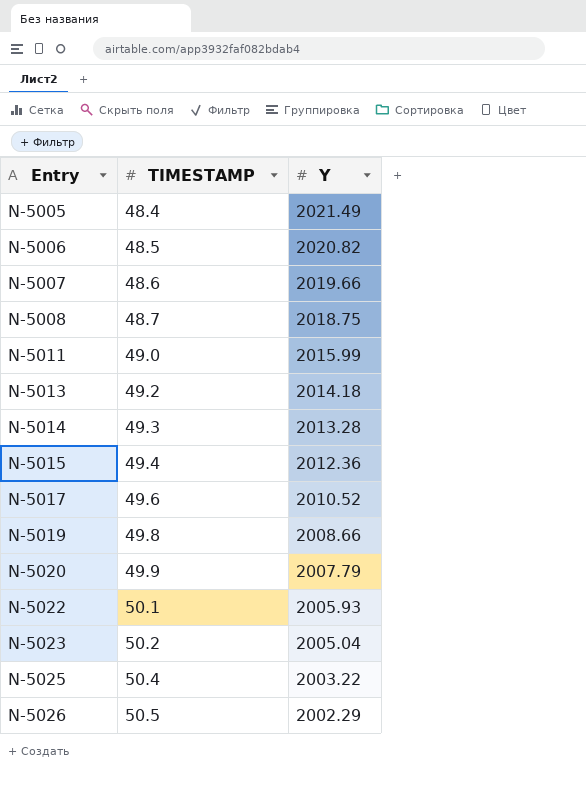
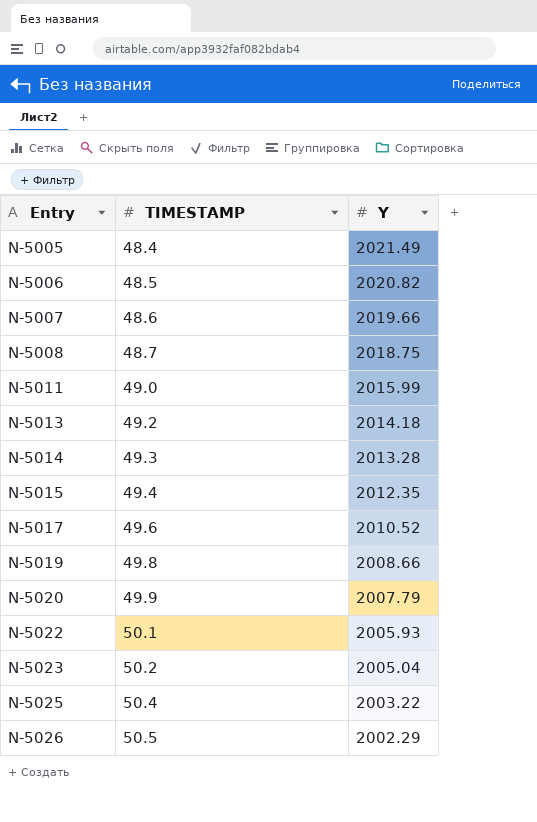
N-5015 | Y: 2012.36 -> 2012.35

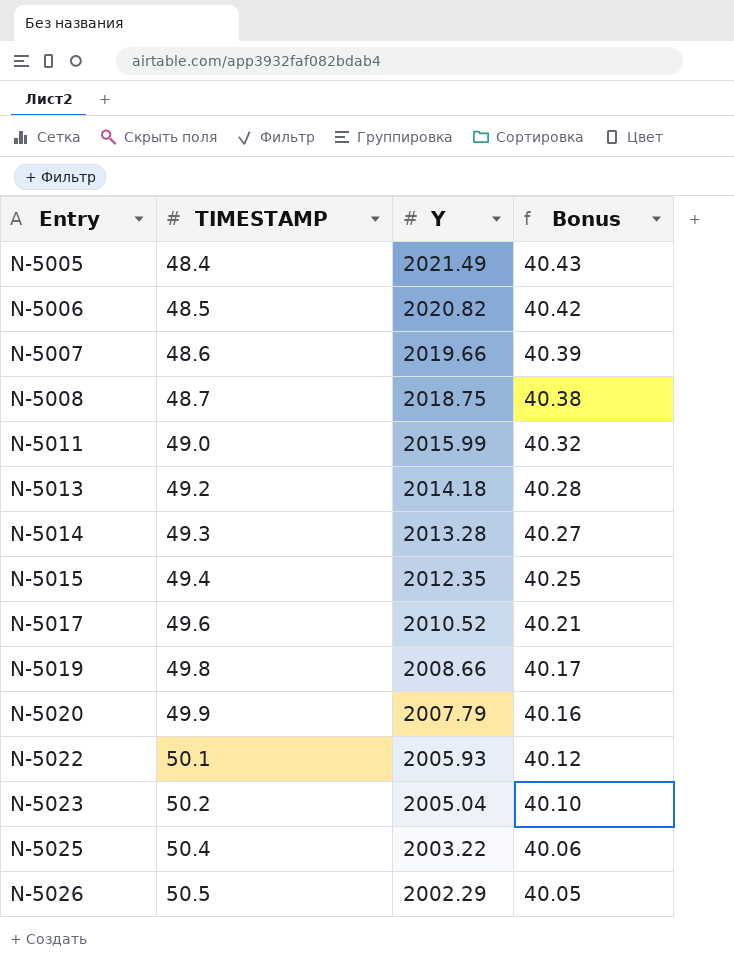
column Bonus | formula: none -> [Y] * 0.02

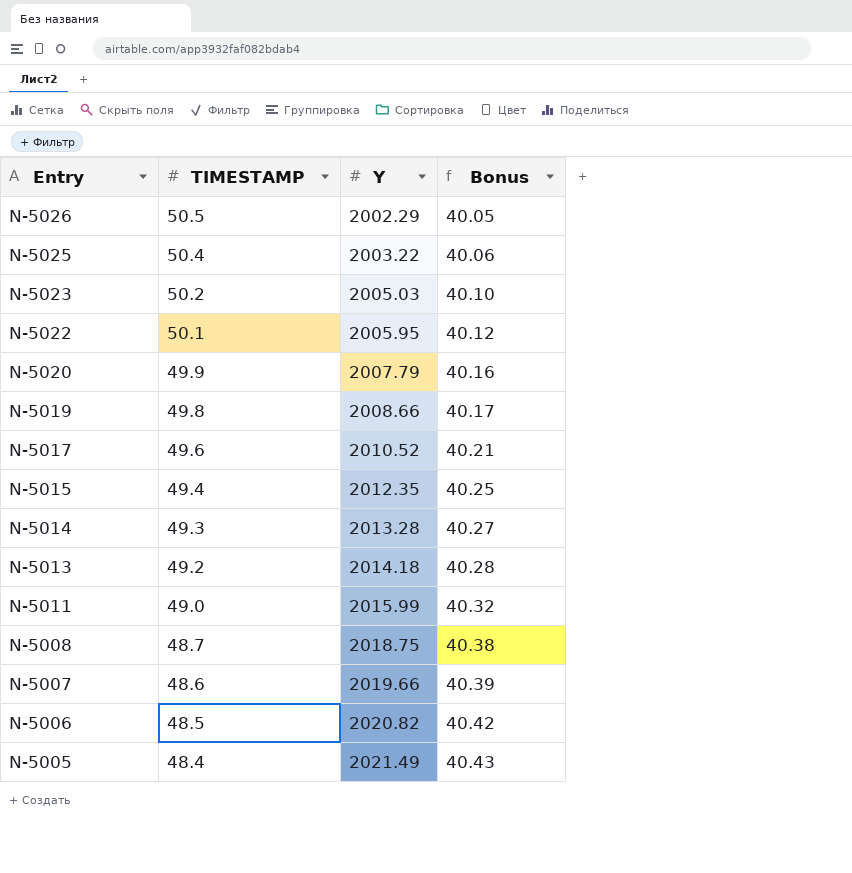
row order: Entry ascending -> Entry descending
N-5023 | Y: 2005.04 -> 2005.03
N-5022 | Y: 2005.93 -> 2005.95

